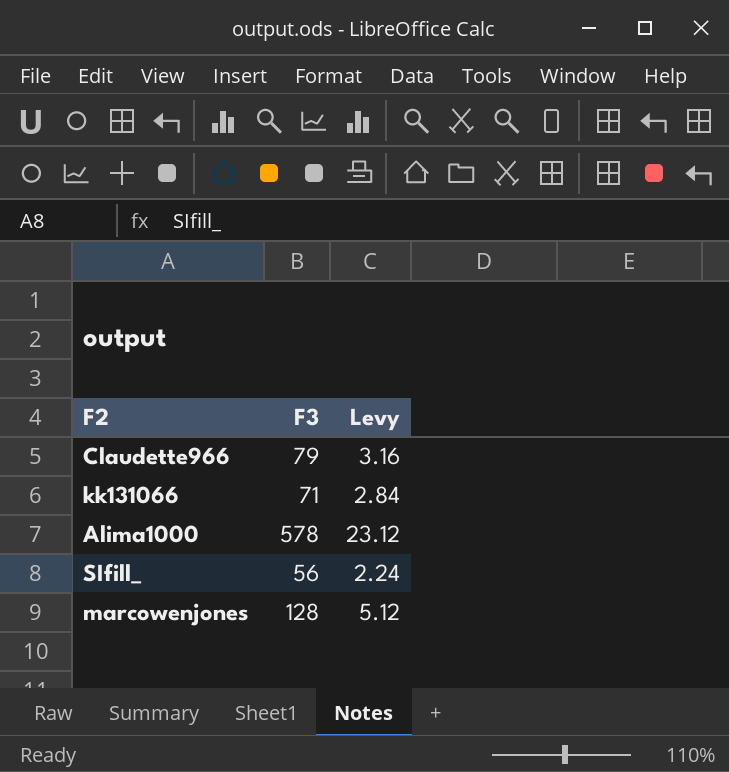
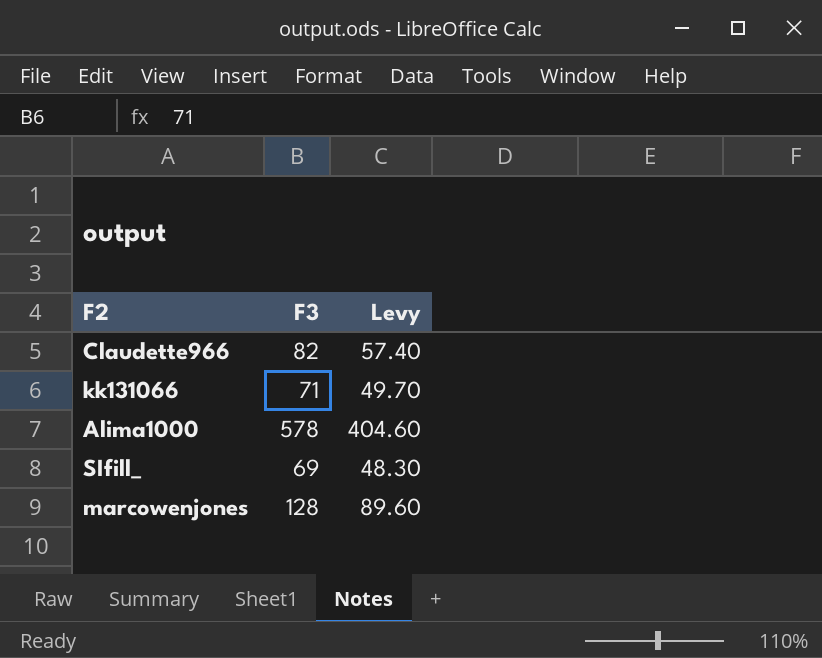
column Levy | formula: [F3] * 0.04 -> [F3] * 0.7
Claudette966 | F3: 79 -> 82
SIfill_ | F3: 56 -> 69

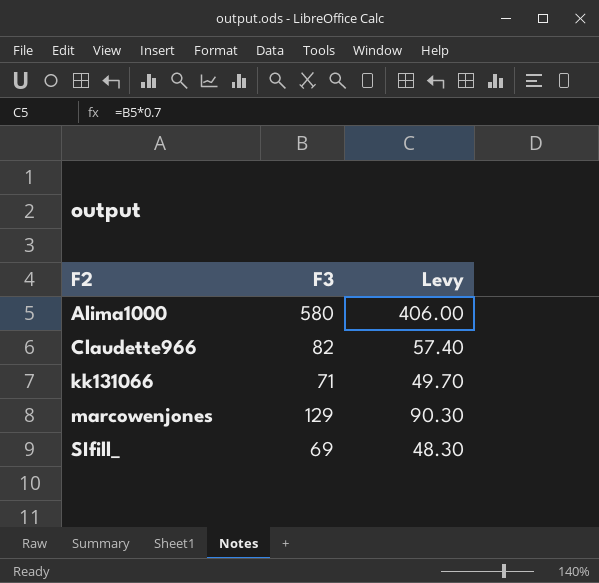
row order: none -> F2 ascending
Alima1000 | F3: 578 -> 580
Alima1000 | Levy: 404.60 -> 406.00
marcowenjones | F3: 128 -> 129
marcowenjones | Levy: 89.60 -> 90.30

